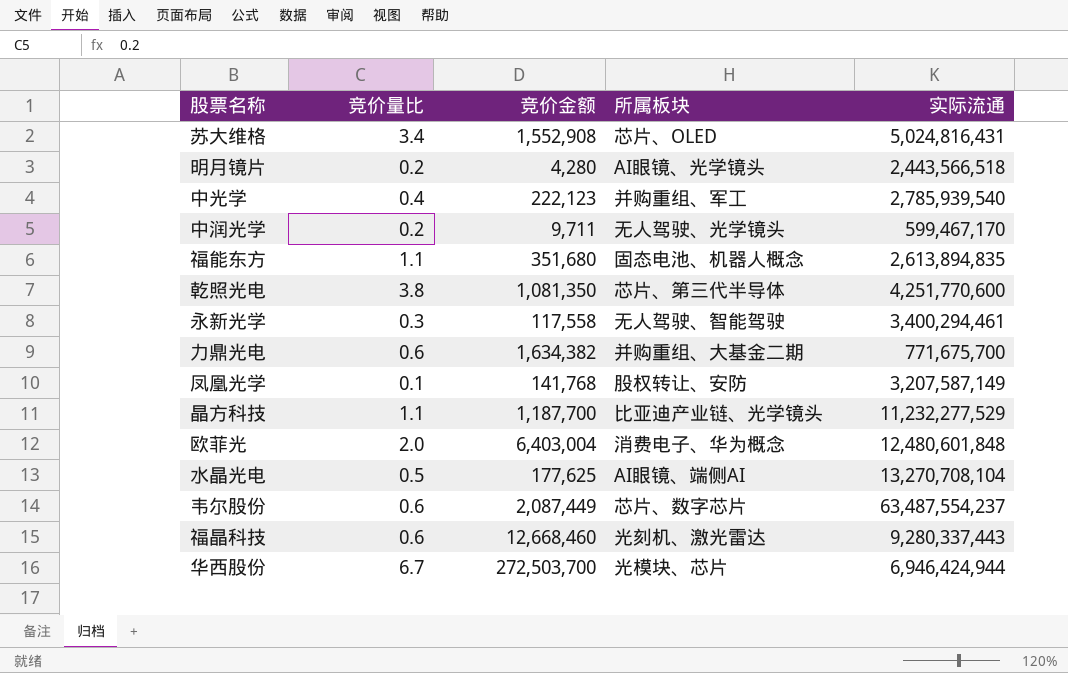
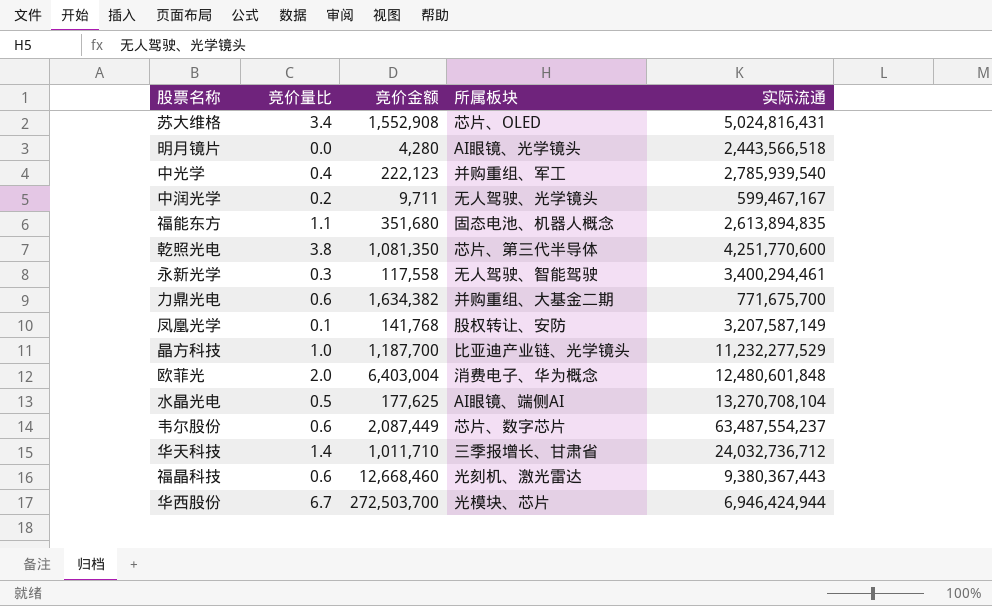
明月镜片 | 竞价量比: 0.2 -> 0.0
中润光学 | 实际流通: 599,467,170 -> 599,467,167
晶方科技 | 竞价量比: 1.1 -> 1.0
row 华天科技: none -> 1.4 | 1,011,710 | 三季报增长、甘肃省 | 24,032,736,712
福晶科技 | 实际流通: 9,280,337,443 -> 9,380,367,443

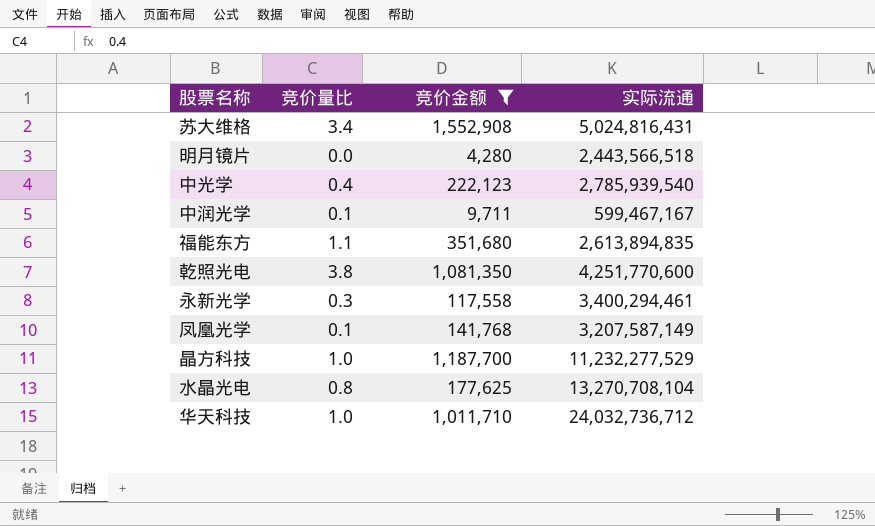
filter: none -> 竞价金额 <= 1,552,908
column 所属板块 | position: 4 -> none
中润光学 | 竞价量比: 0.2 -> 0.1
水晶光电 | 竞价量比: 0.5 -> 0.8
华天科技 | 竞价量比: 1.4 -> 1.0

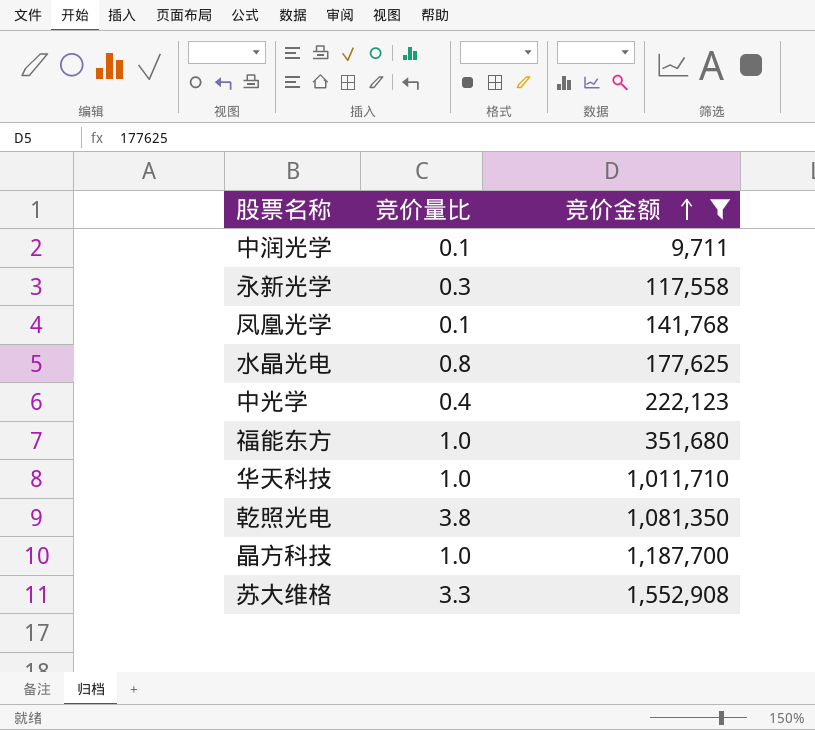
row order: none -> 竞价金额 ascending
column 实际流通 | position: 4 -> none
row 明月镜片: 0.0 | 4,280 | 2,443,566,518 -> none
福能东方 | 竞价量比: 1.1 -> 1.0
苏大维格 | 竞价量比: 3.4 -> 3.3

